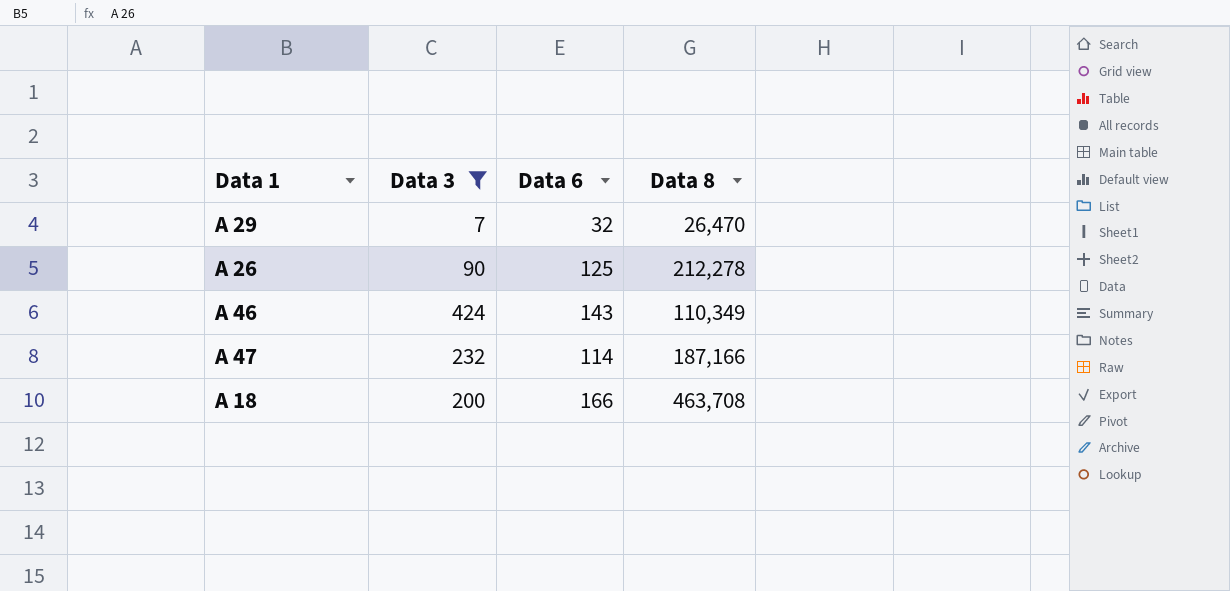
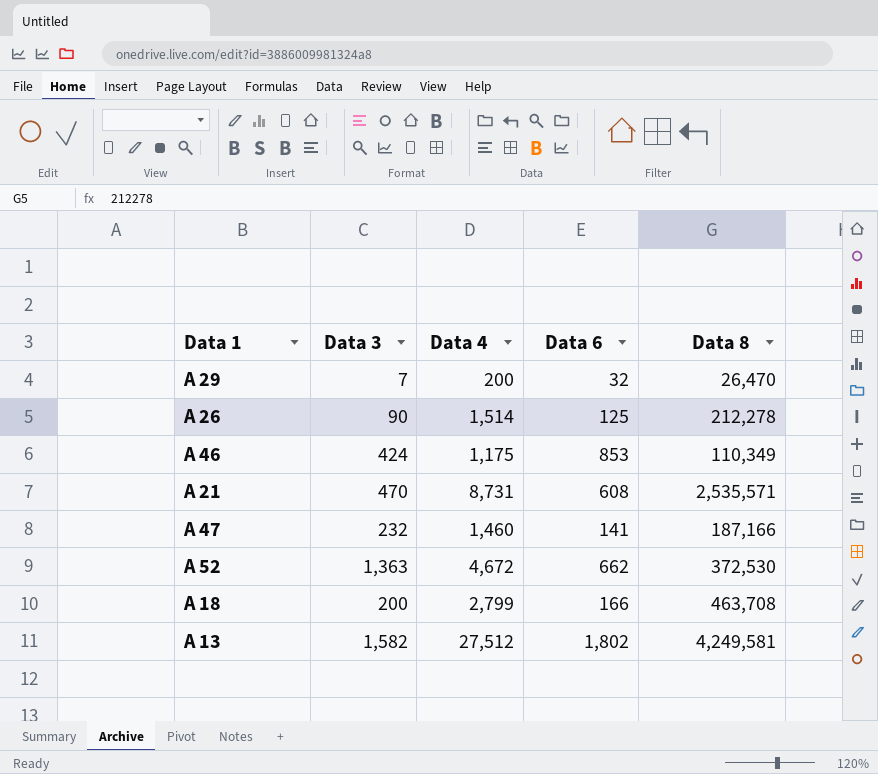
filter: Data 3 <= 424 -> none
column Data 4 | position: none -> 3
A 46 | Data 6: 143 -> 853
A 47 | Data 6: 114 -> 141

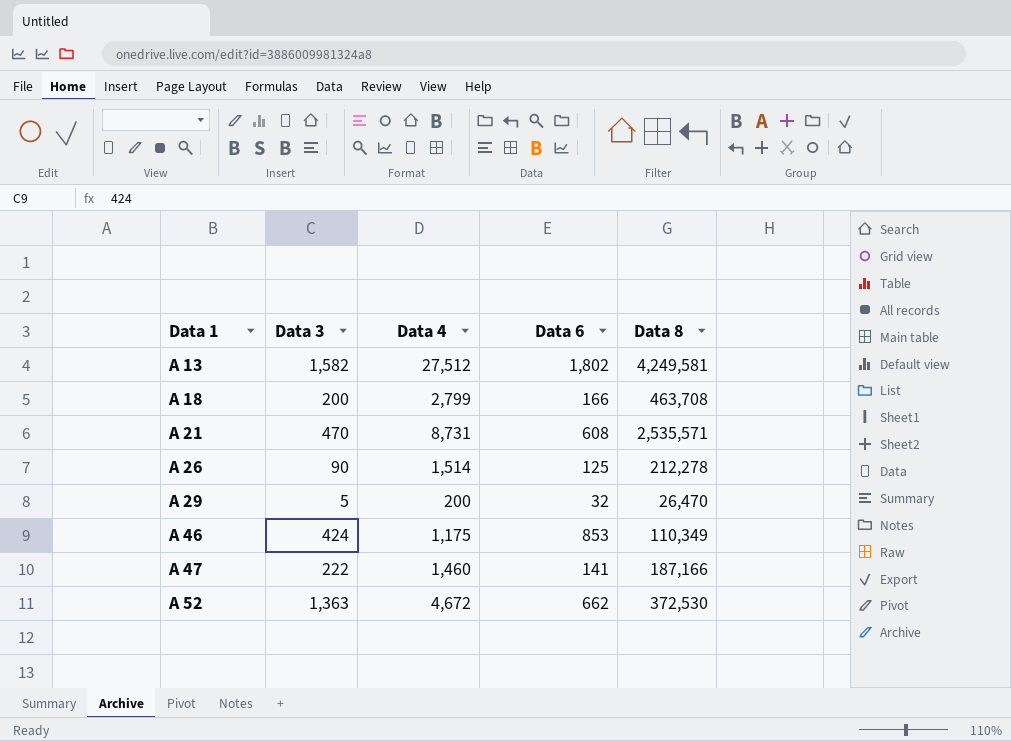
row order: none -> Data 1 ascending
A 29 | Data 3: 7 -> 5
A 47 | Data 3: 232 -> 222

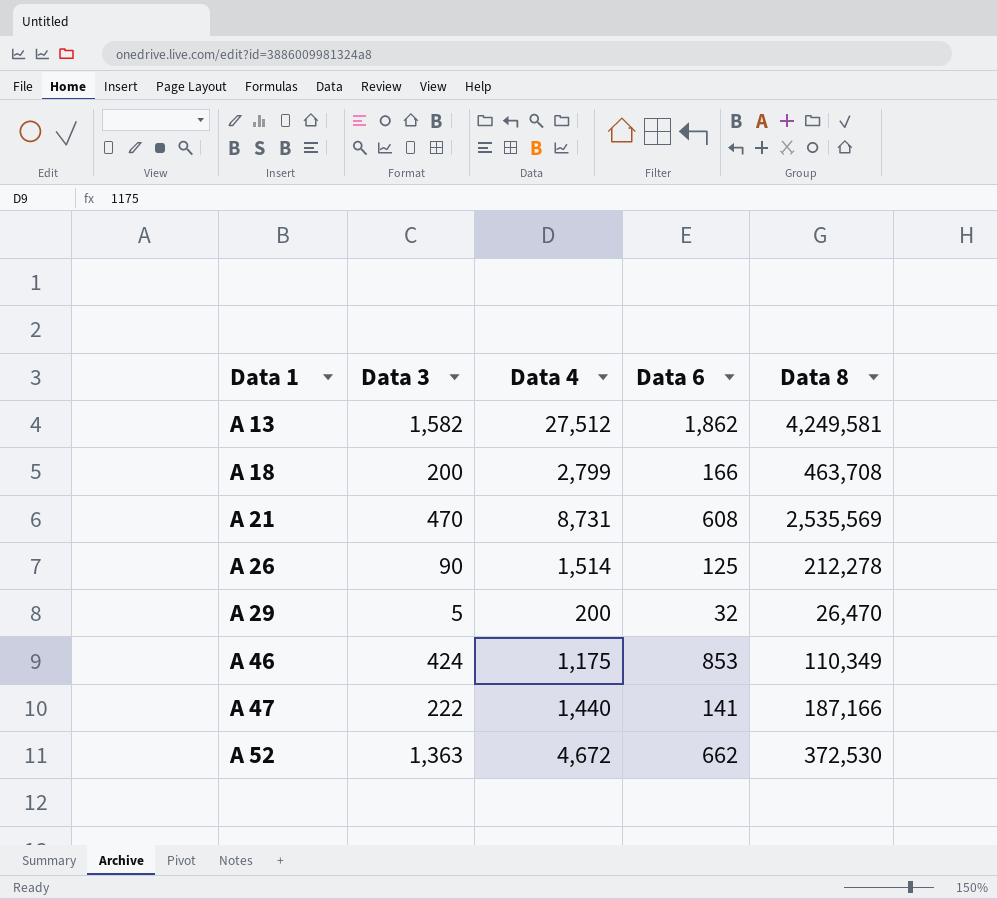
A 13 | Data 6: 1,802 -> 1,862
A 21 | Data 8: 2,535,571 -> 2,535,569
A 47 | Data 4: 1,460 -> 1,440

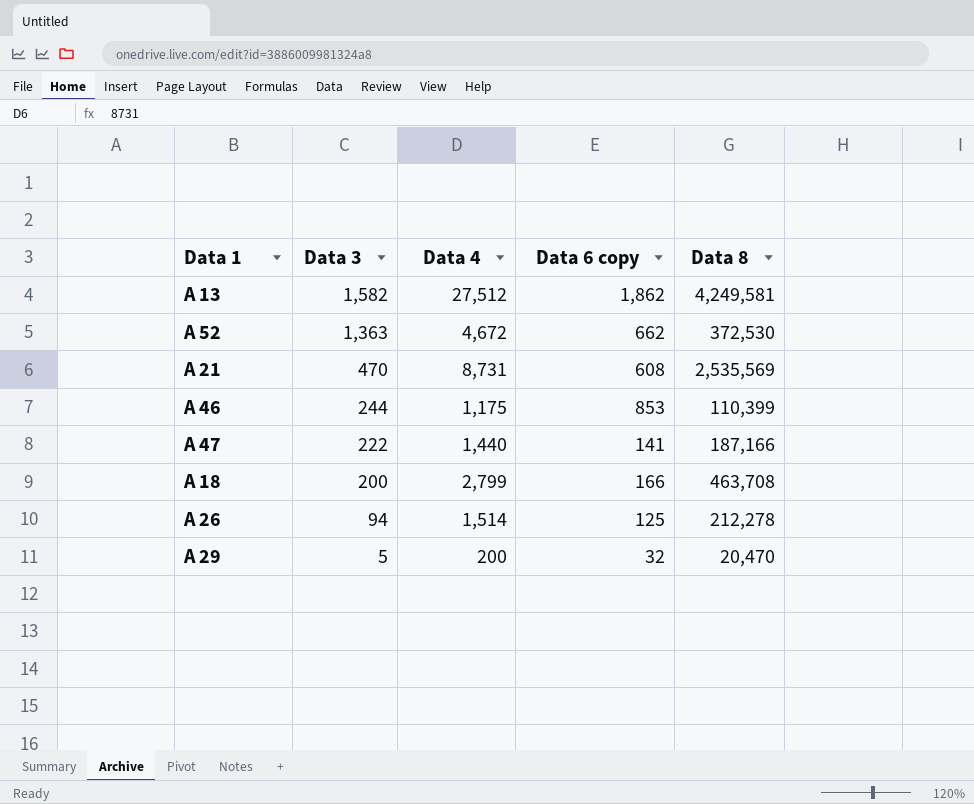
row order: Data 1 ascending -> Data 3 descending
column name: Data 6 -> Data 6 copy
A 46 | Data 3: 424 -> 244
A 46 | Data 8: 110,349 -> 110,399
A 26 | Data 3: 90 -> 94
A 29 | Data 8: 26,470 -> 20,470

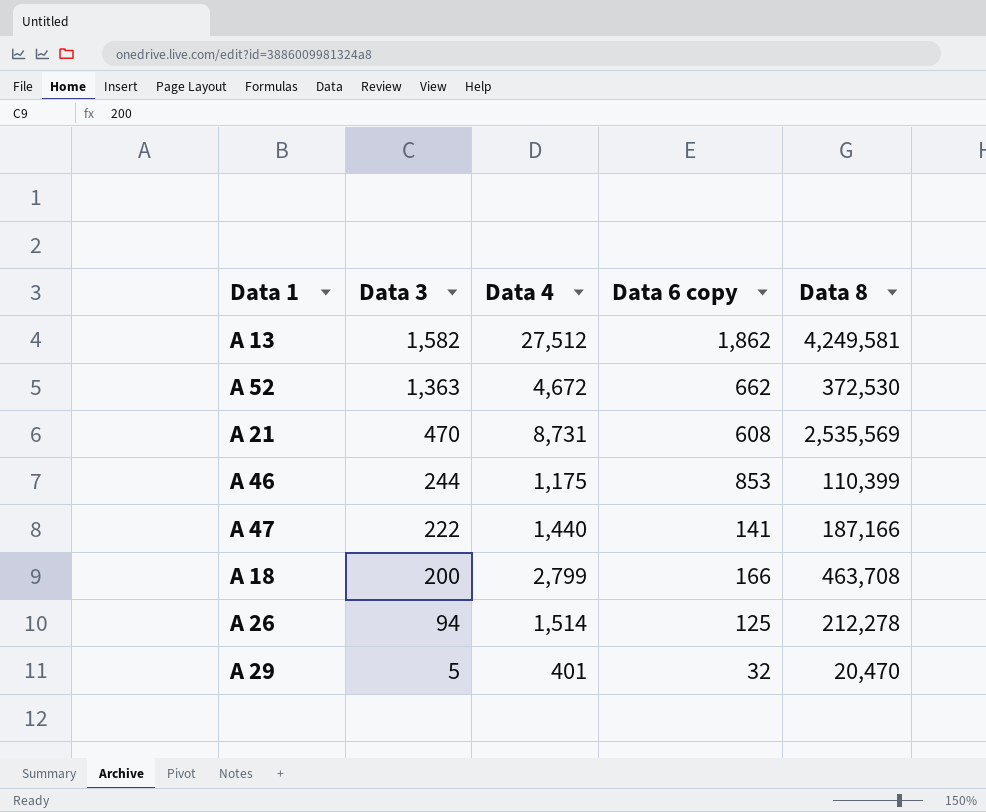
A 29 | Data 4: 200 -> 401

